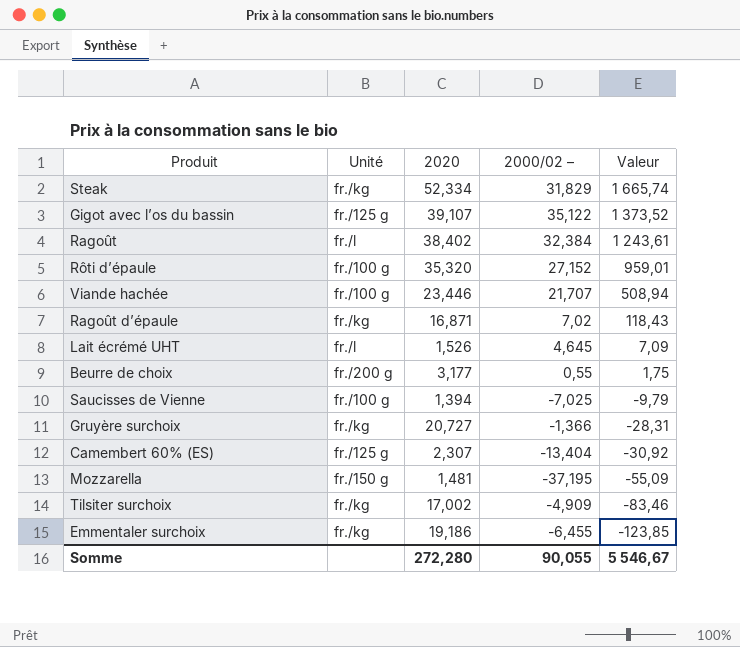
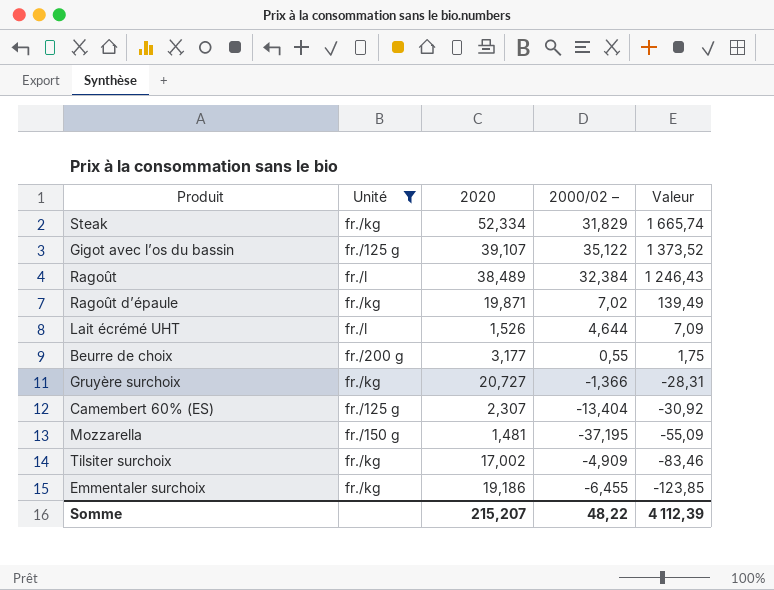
filter: none -> Unité != fr./100 g
Ragoût | 2020: 38,402 -> 38,489
Ragoût | Valeur: 1 243,61 -> 1 246,43
Ragoût d’épaule | 2020: 16,871 -> 19,871
Ragoût d’épaule | Valeur: 118,43 -> 139,49
Lait écrémé UHT | 2000/02 –: 4,645 -> 4,644
Somme | 2020: 272,280 -> 215,207
Somme | 2000/02 –: 90,055 -> 48,22
Somme | Valeur: 5 546,67 -> 4 112,39

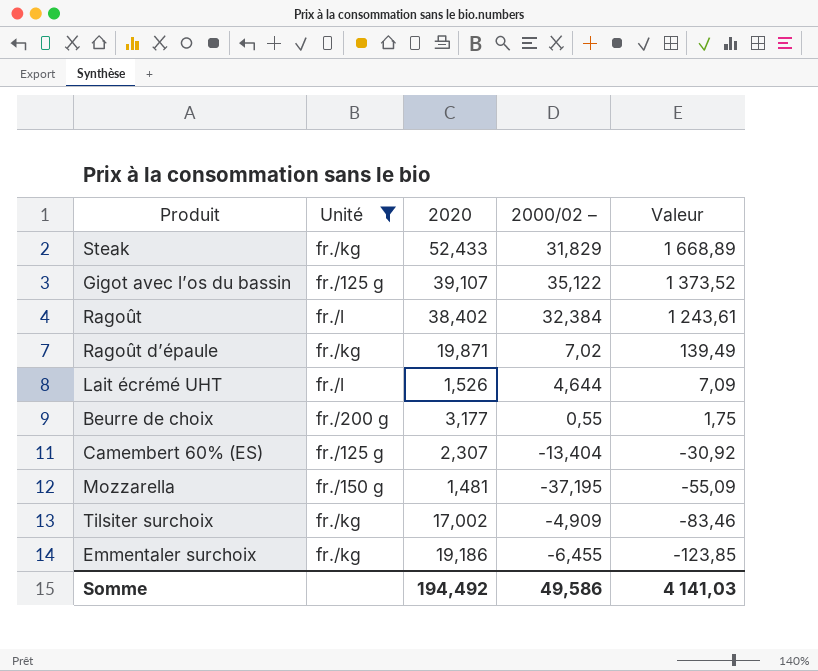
row Gruyère surchoix: fr./kg | 20,727 | -1,366 | -28,31 -> none
Steak | 2020: 52,334 -> 52,433
Steak | Valeur: 1 665,74 -> 1 668,89
Ragoût | 2020: 38,489 -> 38,402
Ragoût | Valeur: 1 246,43 -> 1 243,61
Somme | 2020: 215,207 -> 194,492
Somme | 2000/02 –: 48,22 -> 49,586
Somme | Valeur: 4 112,39 -> 4 141,03

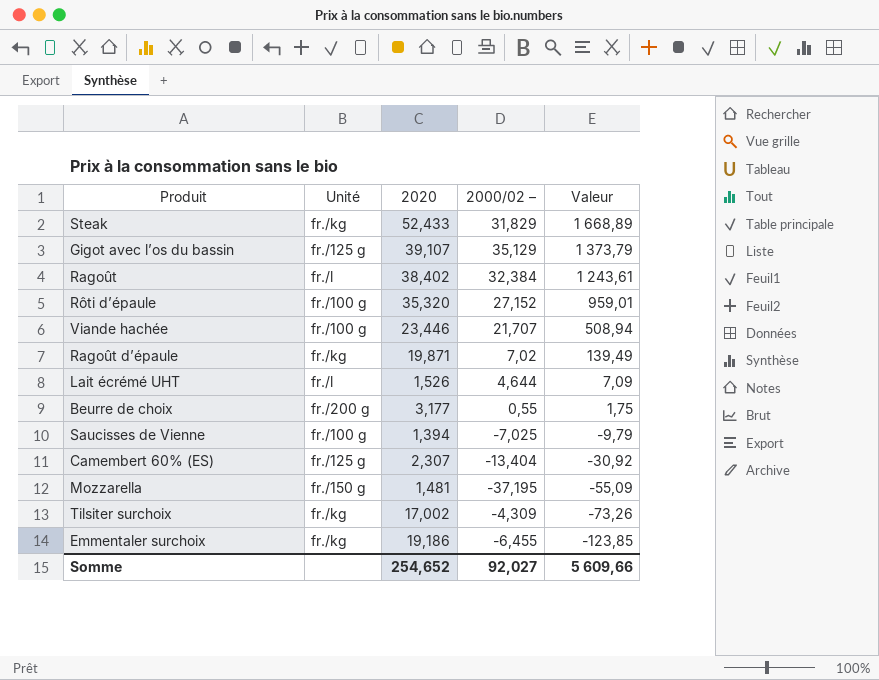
filter: Unité != fr./100 g -> none
Gigot avec l’os du bassin | 2000/02 –: 35,122 -> 35,129
Gigot avec l’os du bassin | Valeur: 1 373,52 -> 1 373,79
Tilsiter surchoix | 2000/02 –: -4,909 -> -4,309
Tilsiter surchoix | Valeur: -83,46 -> -73,26
Somme | 2020: 194,492 -> 254,652
Somme | 2000/02 –: 49,586 -> 92,027
Somme | Valeur: 4 141,03 -> 5 609,66

